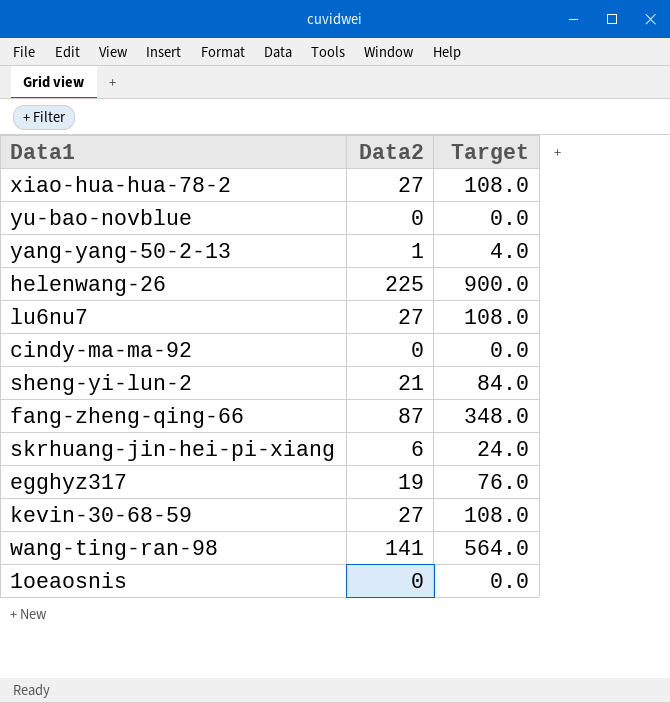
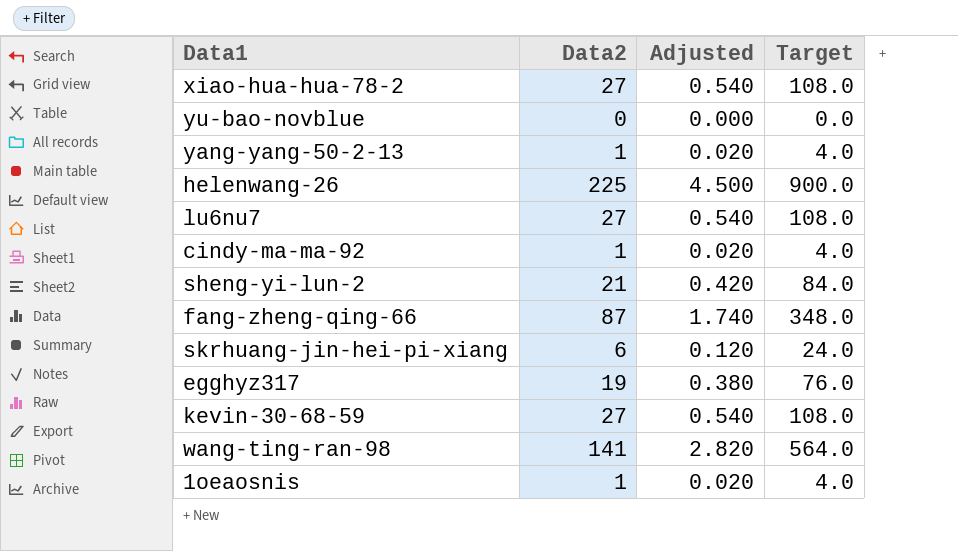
column Adjusted | formula: none -> [Data2] * 0.02
cindy-ma-ma-92 | Data2: 0 -> 1
cindy-ma-ma-92 | Target: 0.0 -> 4.0
1oeaosnis | Data2: 0 -> 1
1oeaosnis | Target: 0.0 -> 4.0

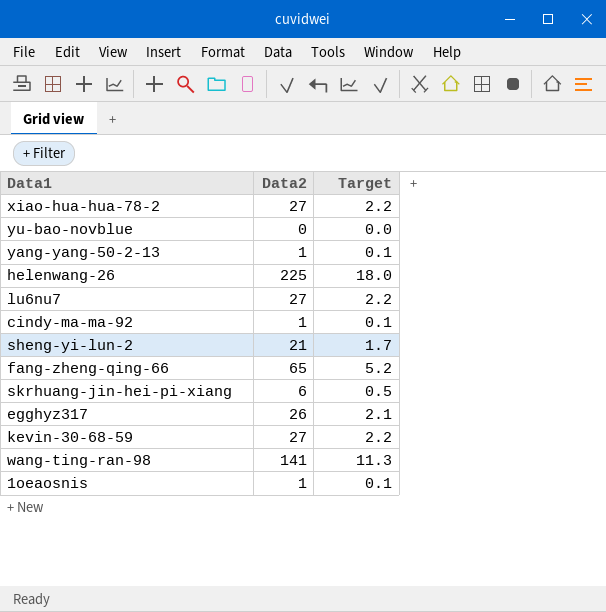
column Adjusted | formula: [Data2] * 0.02 -> none
column Target | formula: [Data2] * 4 -> [Data2] * 0.08
fang-zheng-qing-66 | Data2: 87 -> 65
egghyz317 | Data2: 19 -> 26

